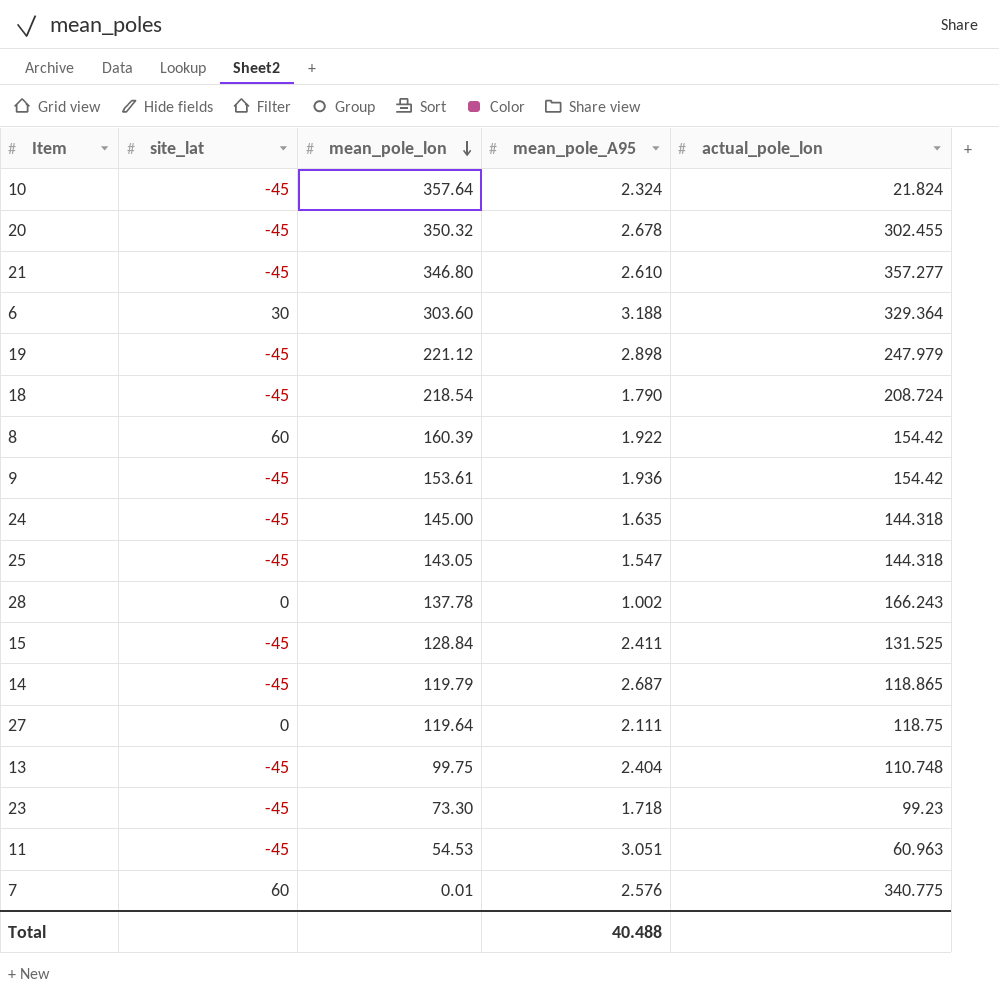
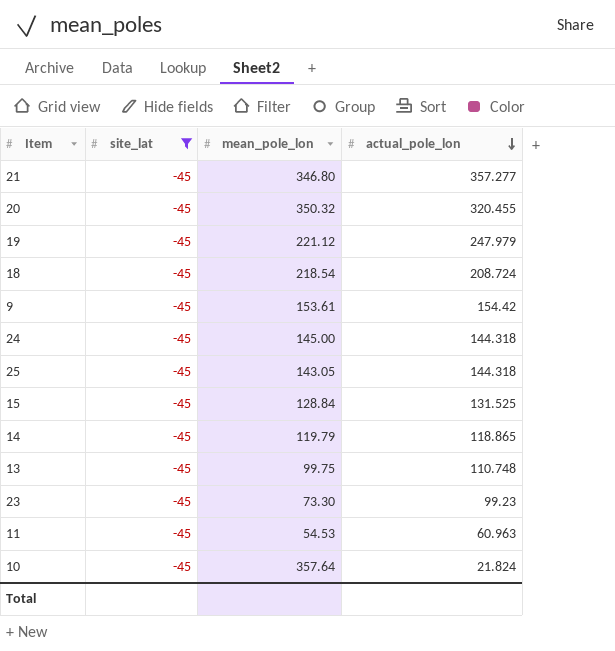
filter: none -> site_lat = -45
row order: mean_pole_lon descending -> actual_pole_lon descending
column mean_pole_A95 | position: 4 -> none
20 | actual_pole_lon: 302.455 -> 320.455

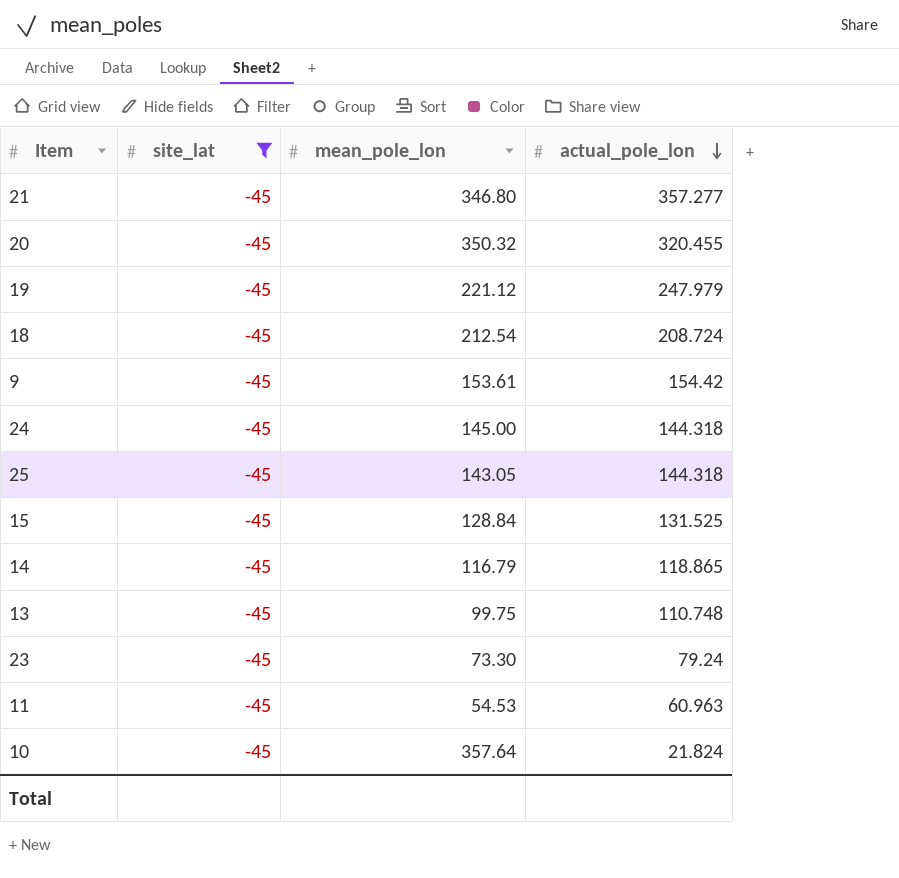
18 | mean_pole_lon: 218.54 -> 212.54
14 | mean_pole_lon: 119.79 -> 116.79
23 | actual_pole_lon: 99.23 -> 79.24

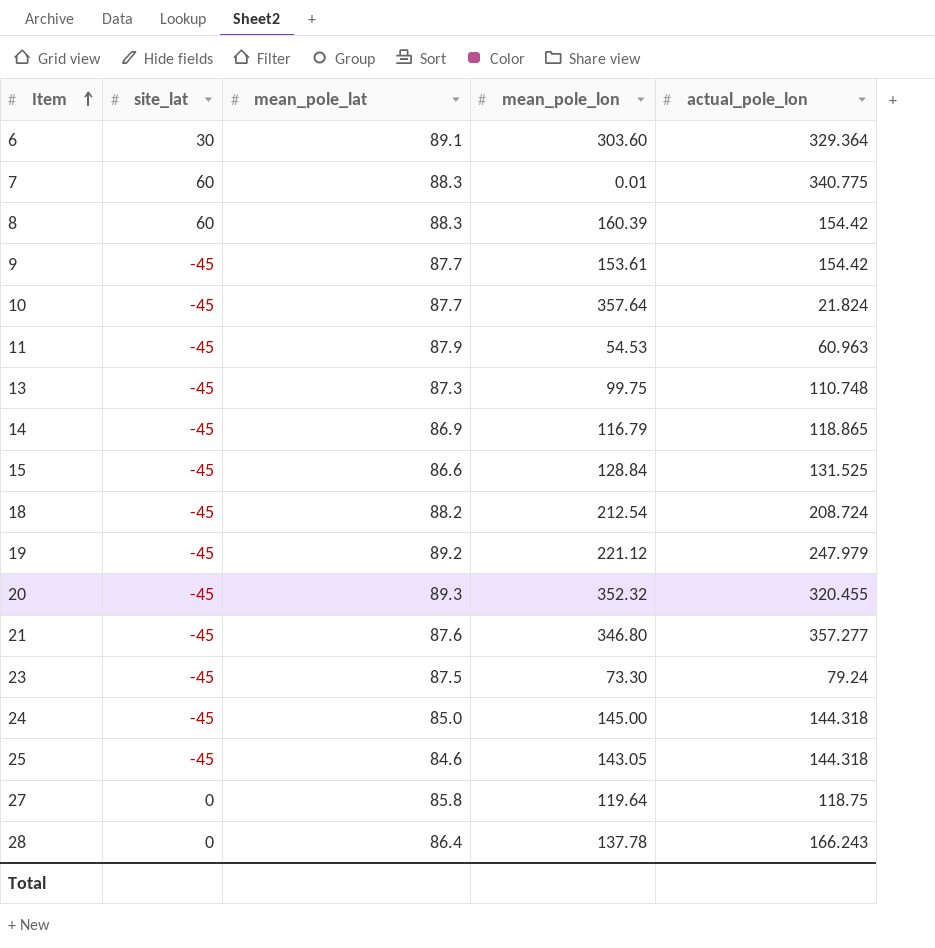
filter: site_lat = -45 -> none
row order: actual_pole_lon descending -> Item ascending
column mean_pole_lat | position: none -> 3
20 | mean_pole_lon: 350.32 -> 352.32

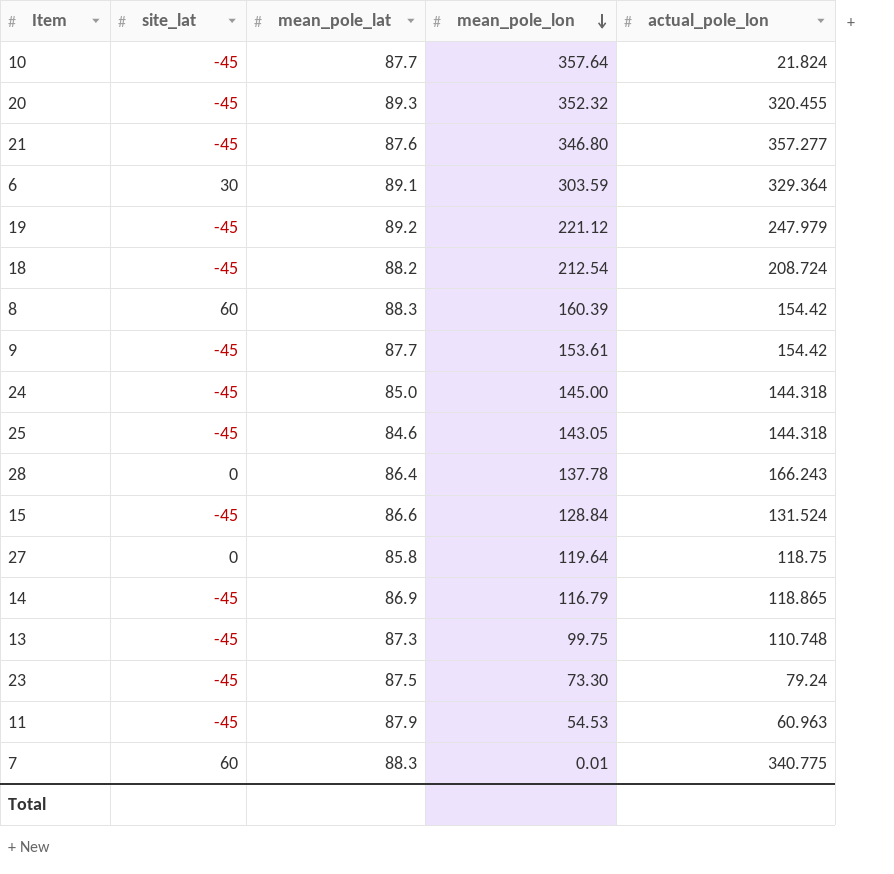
row order: Item ascending -> mean_pole_lon descending
6 | mean_pole_lon: 303.60 -> 303.59
15 | actual_pole_lon: 131.525 -> 131.524

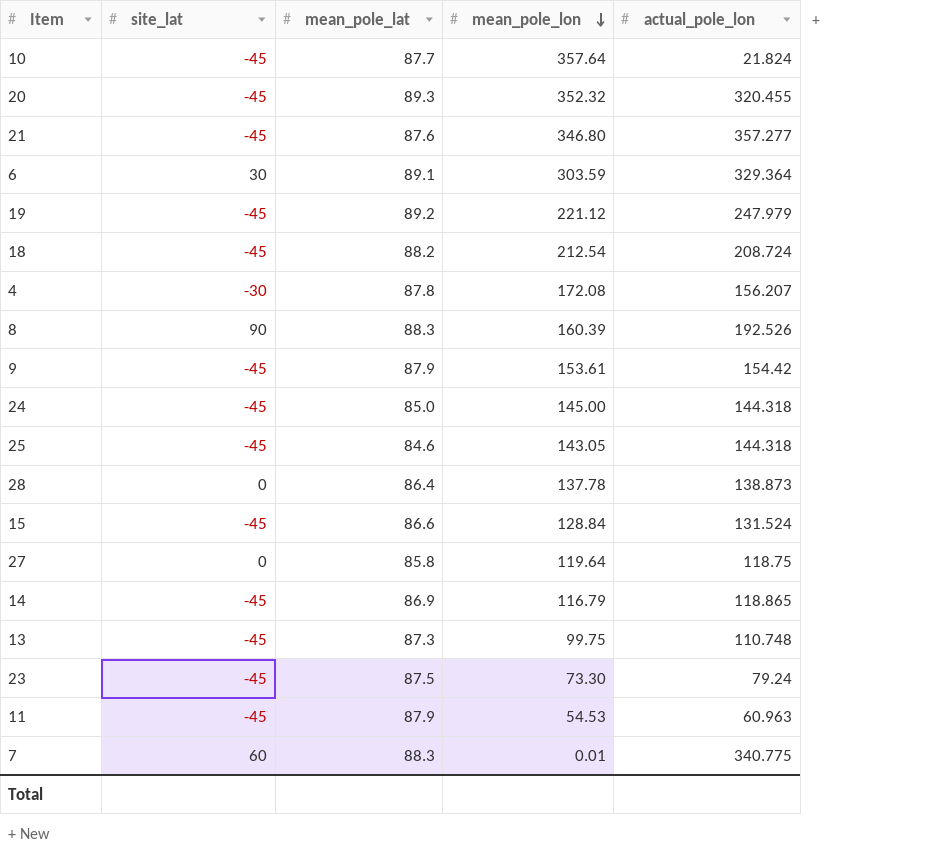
row 4: none -> -30 | 87.8 | 172.08 | 156.207
8 | site_lat: 60 -> 90
8 | actual_pole_lon: 154.42 -> 192.526
9 | mean_pole_lat: 87.7 -> 87.9
28 | actual_pole_lon: 166.243 -> 138.873

